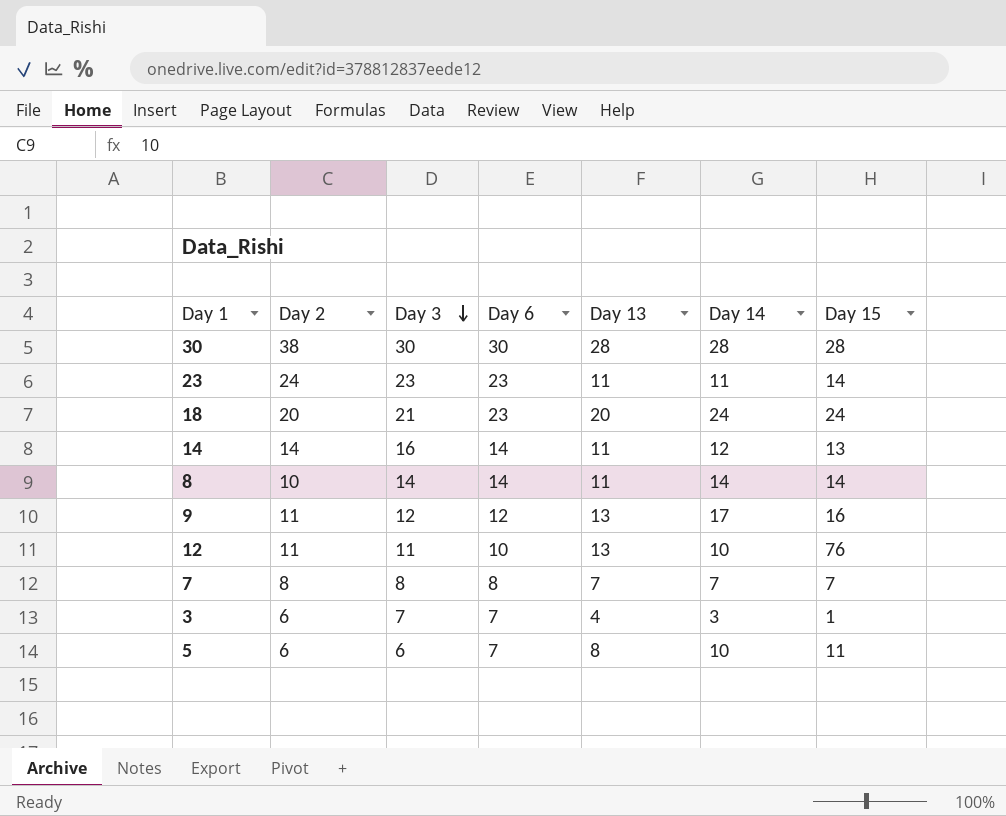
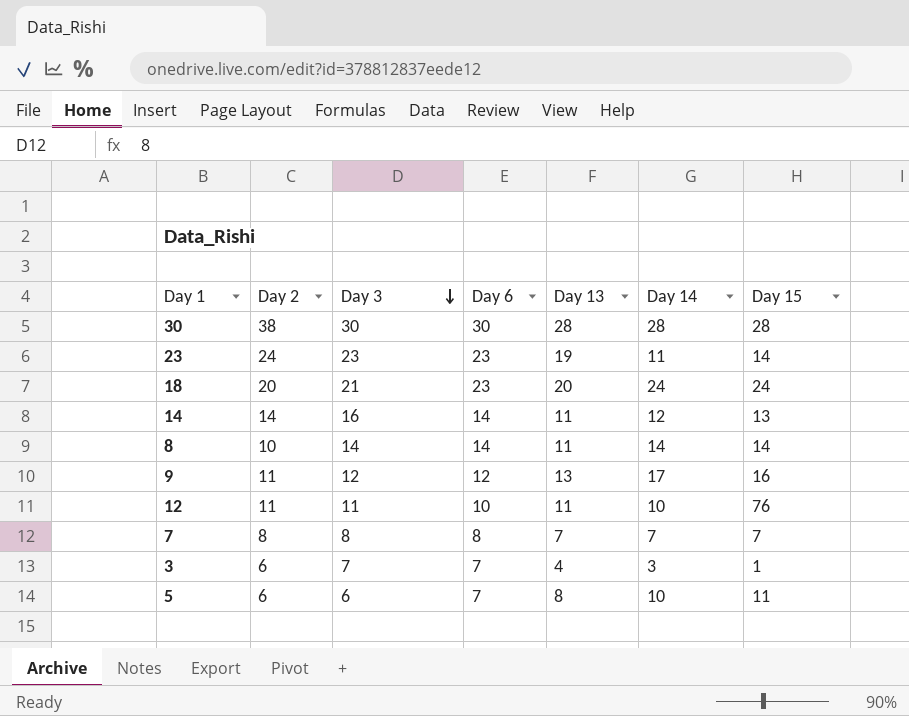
23 | Day 13: 11 -> 19
12 | Day 13: 13 -> 11

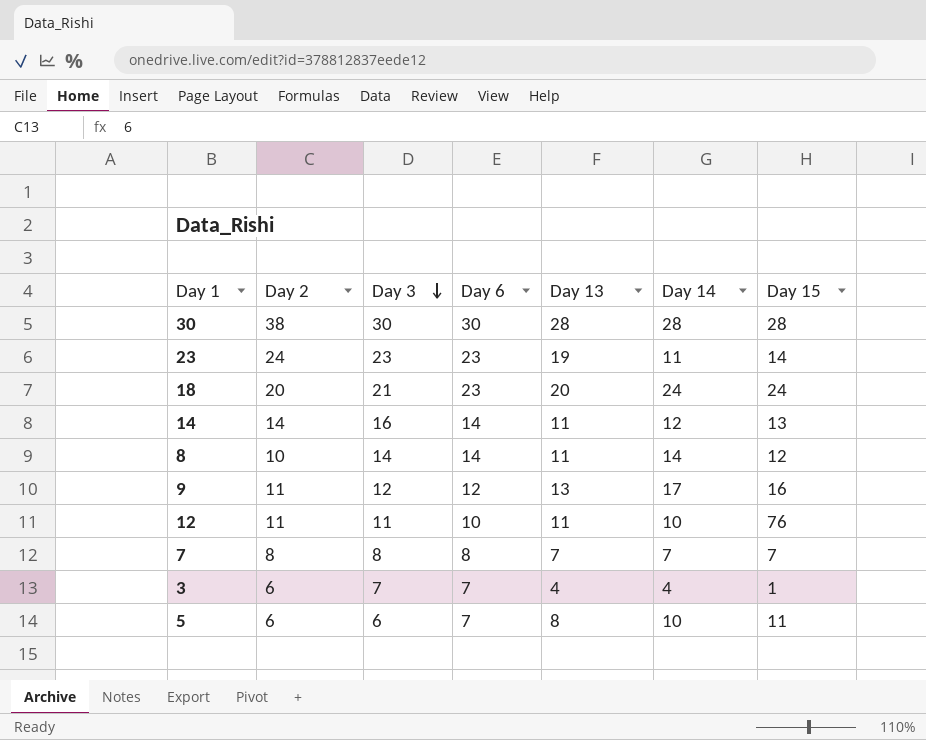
8 | Day 15: 14 -> 12
3 | Day 14: 3 -> 4

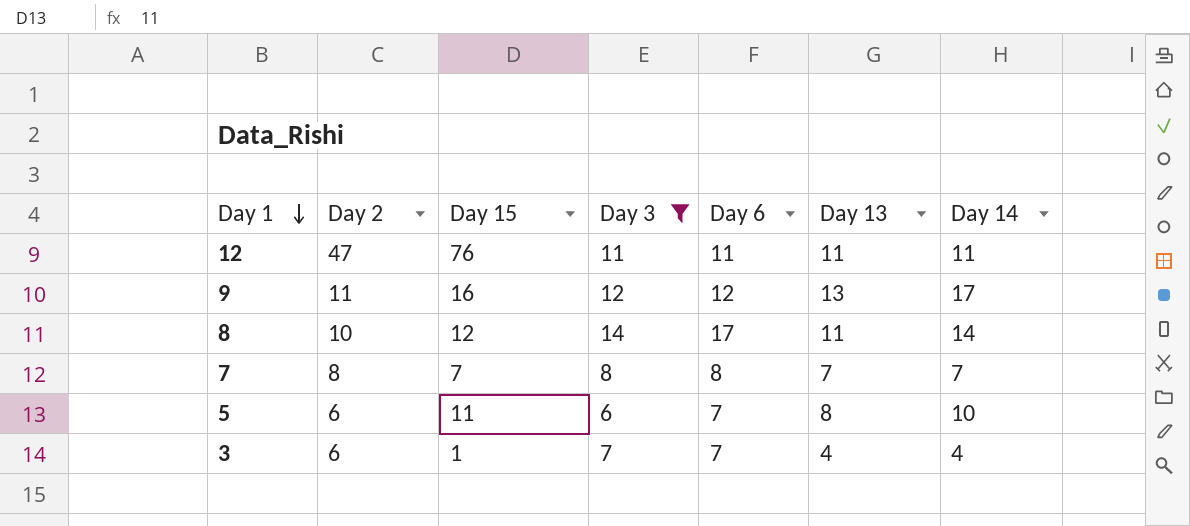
filter: none -> Day 3 <= 14
row order: Day 3 descending -> Day 1 descending
column Day 15 | position: 7 -> 3
12 | Day 2: 11 -> 47
12 | Day 6: 10 -> 11
12 | Day 14: 10 -> 11
8 | Day 6: 14 -> 17

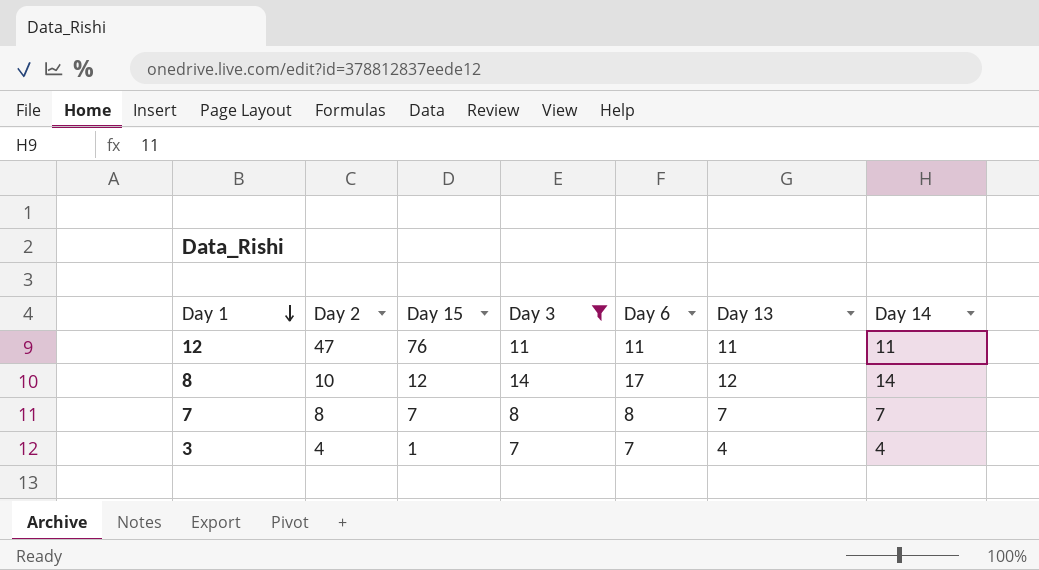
row 9: 11 | 16 | 12 | 12 | 13 | 17 -> none
row 5: 6 | 11 | 6 | 7 | 8 | 10 -> none
8 | Day 13: 11 -> 12
3 | Day 2: 6 -> 4

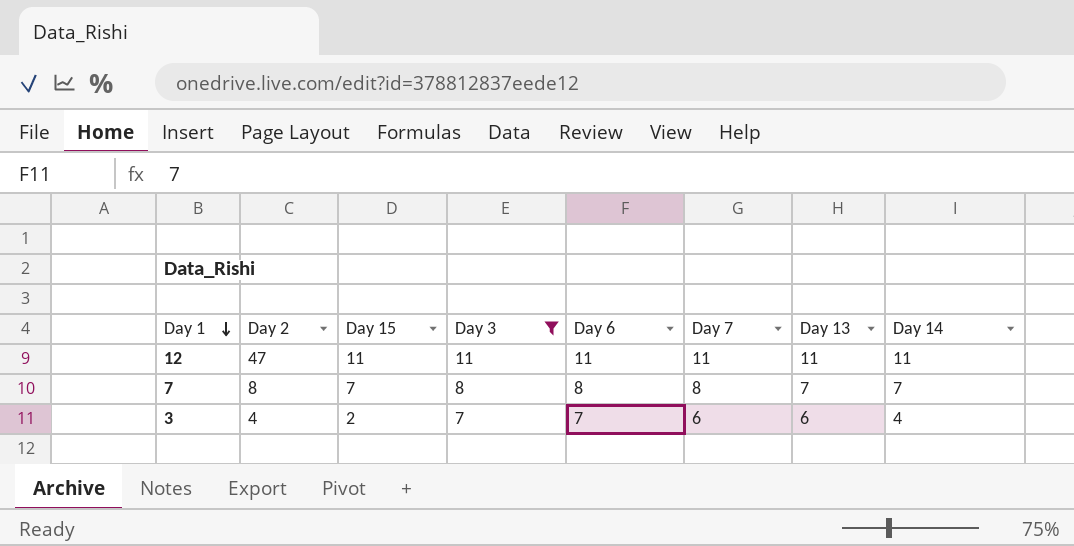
column Day 7 | position: none -> 6
row 8: 10 | 12 | 14 | 17 | 12 | 14 -> none
12 | Day 15: 76 -> 11
3 | Day 15: 1 -> 2
3 | Day 13: 4 -> 6

